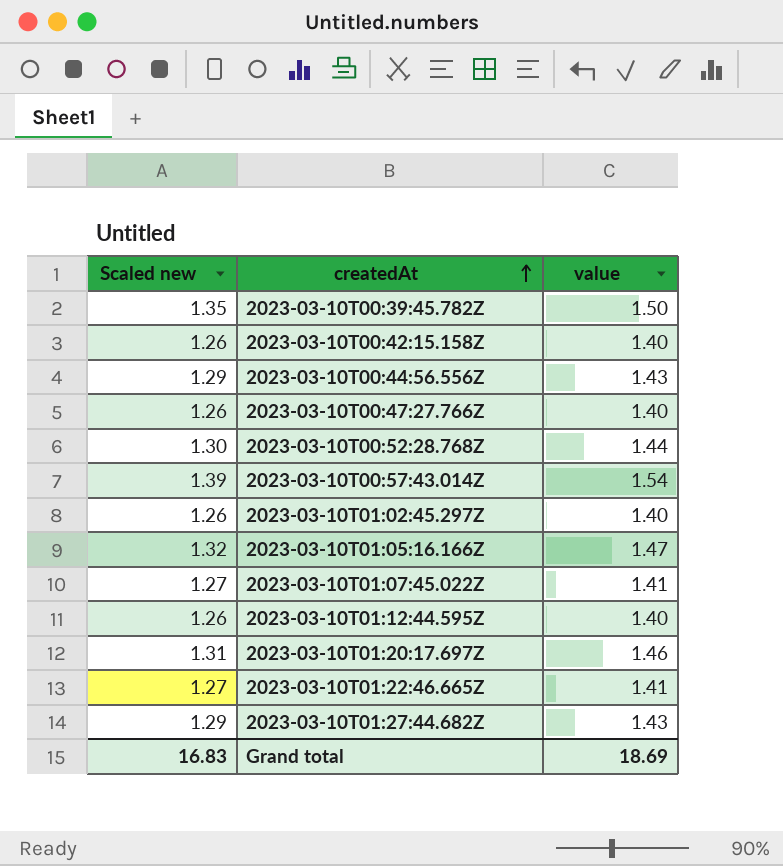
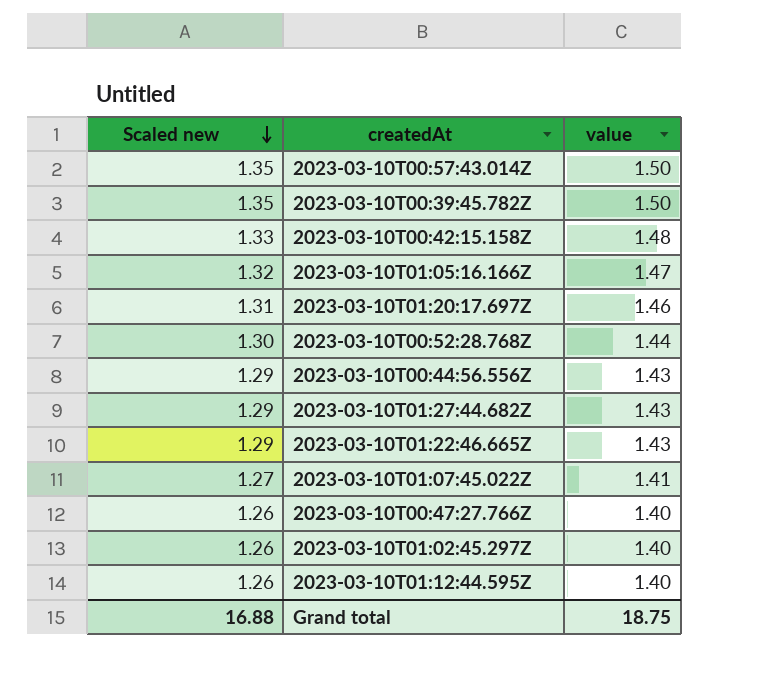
row order: createdAt ascending -> Scaled new descending
2023-03-10T00:57:43.014Z | Scaled new: 1.39 -> 1.35
2023-03-10T00:57:43.014Z | value: 1.54 -> 1.50
2023-03-10T00:42:15.158Z | Scaled new: 1.26 -> 1.33
2023-03-10T00:42:15.158Z | value: 1.40 -> 1.48
2023-03-10T01:22:46.665Z | Scaled new: 1.27 -> 1.29
2023-03-10T01:22:46.665Z | value: 1.41 -> 1.43
Grand total | Scaled new: 16.83 -> 16.88
Grand total | value: 18.69 -> 18.75

